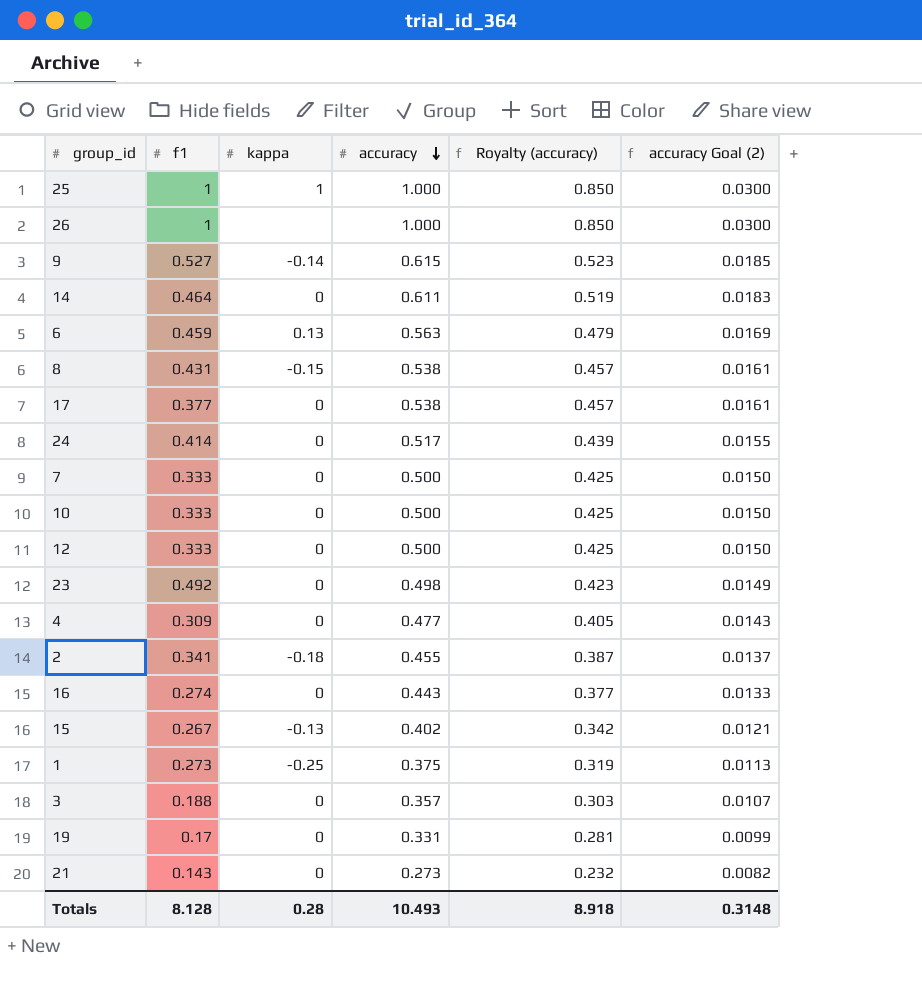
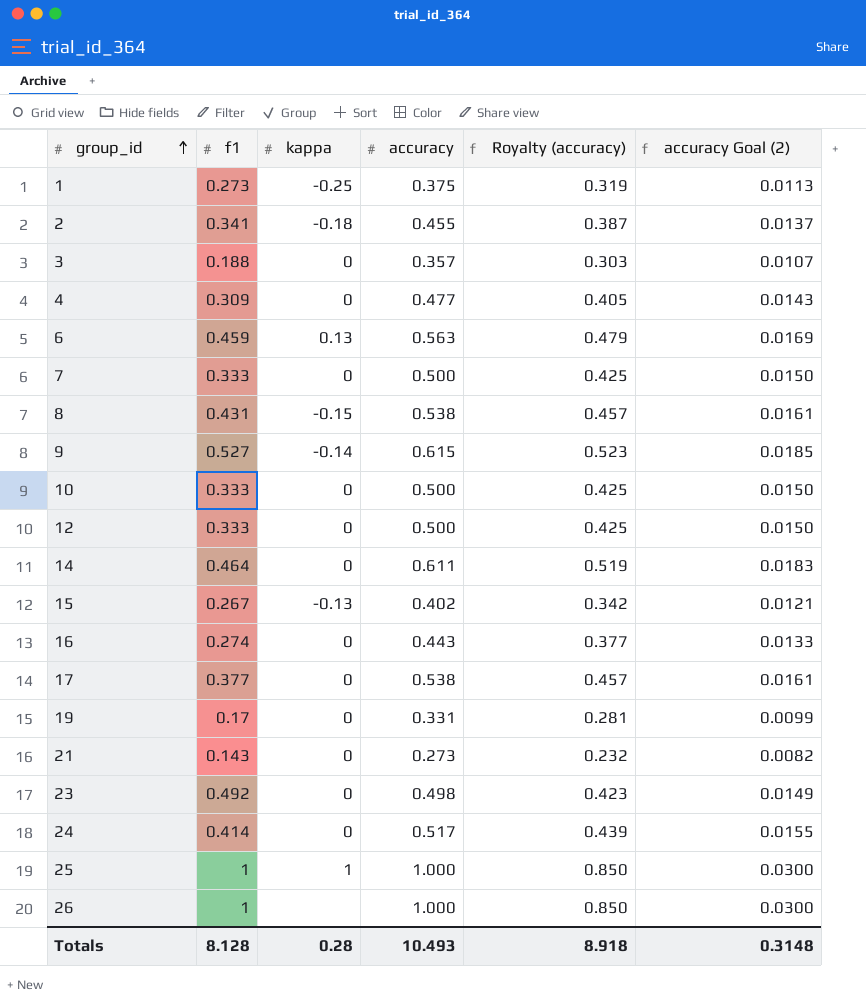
row order: accuracy descending -> group_id ascending

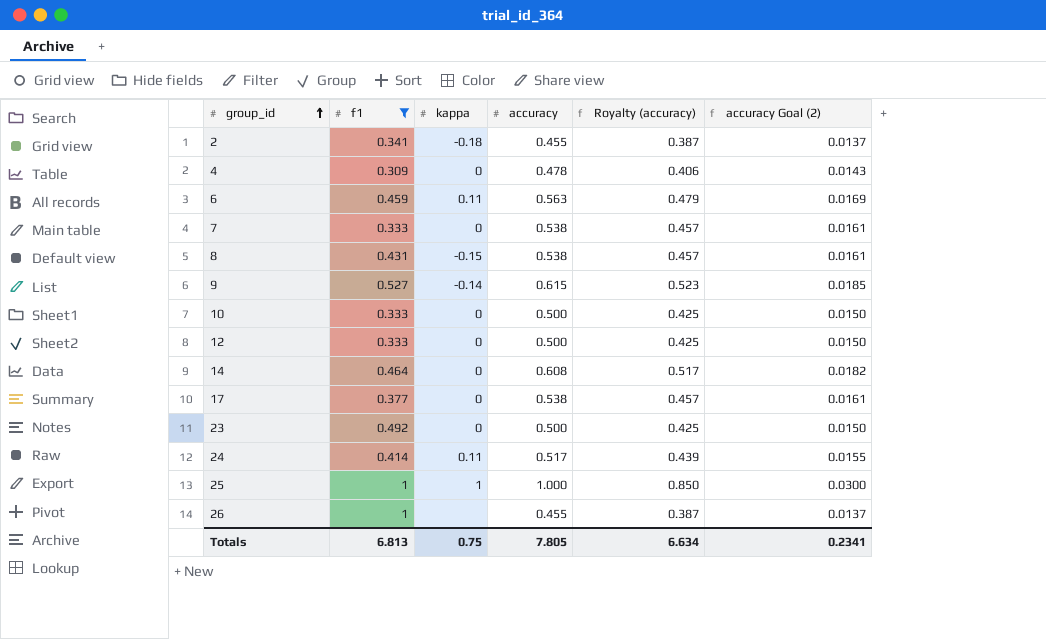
filter: none -> f1 >= 0.309
4 | accuracy: 0.477 -> 0.478
4 | Royalty (accuracy): 0.405 -> 0.406
6 | kappa: 0.13 -> 0.11
7 | accuracy: 0.500 -> 0.538
7 | Royalty (accuracy): 0.425 -> 0.457
7 | accuracy Goal (2): 0.0150 -> 0.0161
14 | accuracy: 0.611 -> 0.608
14 | Royalty (accuracy): 0.519 -> 0.517
14 | accuracy Goal (2): 0.0183 -> 0.0182
23 | accuracy: 0.498 -> 0.500
23 | Royalty (accuracy): 0.423 -> 0.425
23 | accuracy Goal (2): 0.0149 -> 0.0150
24 | kappa: 0 -> 0.11
26 | accuracy: 1.000 -> 0.455
26 | Royalty (accuracy): 0.850 -> 0.387
26 | accuracy Goal (2): 0.0300 -> 0.0137
Totals | f1: 8.128 -> 6.813
Totals | kappa: 0.28 -> 0.75
Totals | accuracy: 10.493 -> 7.805
Totals | Royalty (accuracy): 8.918 -> 6.634
Totals | accuracy Goal (2): 0.3148 -> 0.2341

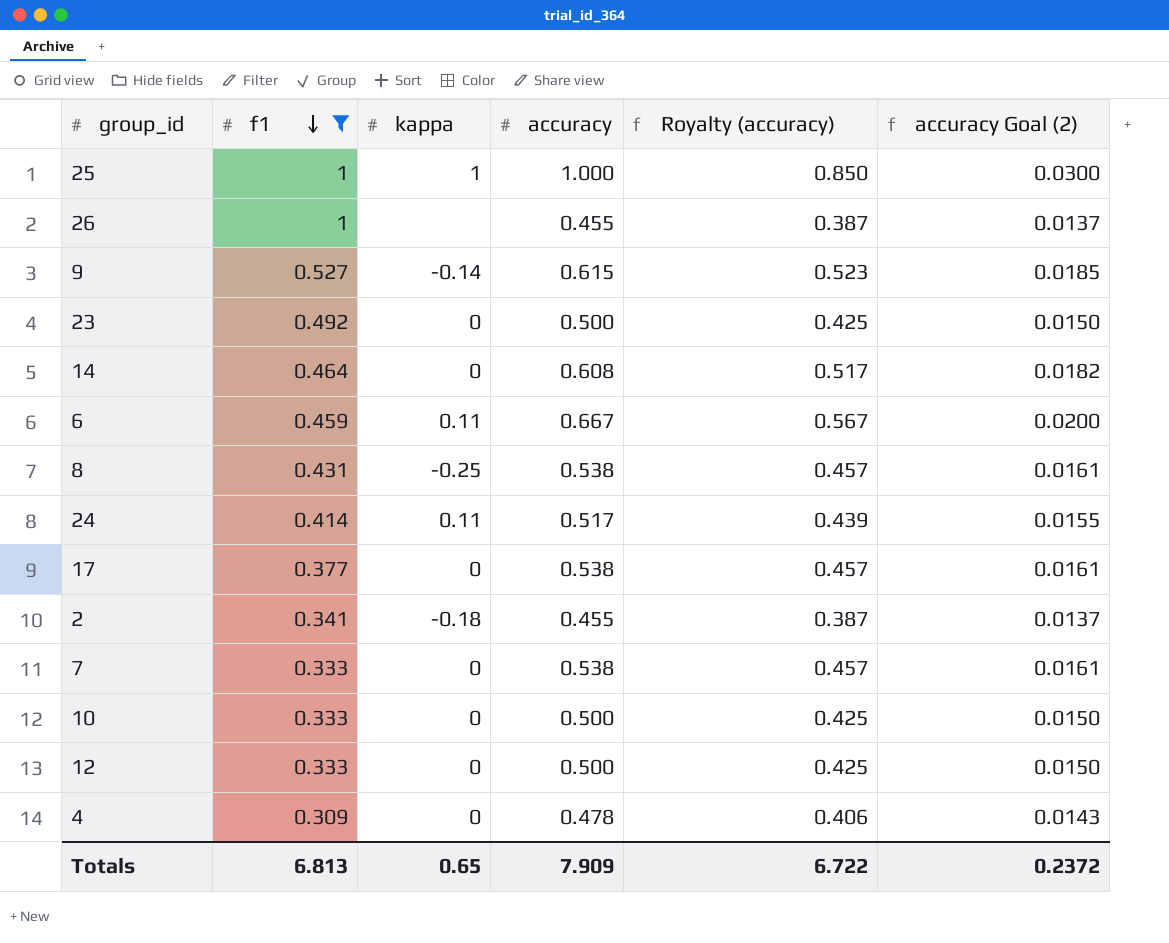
row order: group_id ascending -> f1 descending
6 | accuracy: 0.563 -> 0.667
6 | Royalty (accuracy): 0.479 -> 0.567
6 | accuracy Goal (2): 0.0169 -> 0.0200
8 | kappa: -0.15 -> -0.25
Totals | kappa: 0.75 -> 0.65
Totals | accuracy: 7.805 -> 7.909
Totals | Royalty (accuracy): 6.634 -> 6.722
Totals | accuracy Goal (2): 0.2341 -> 0.2372

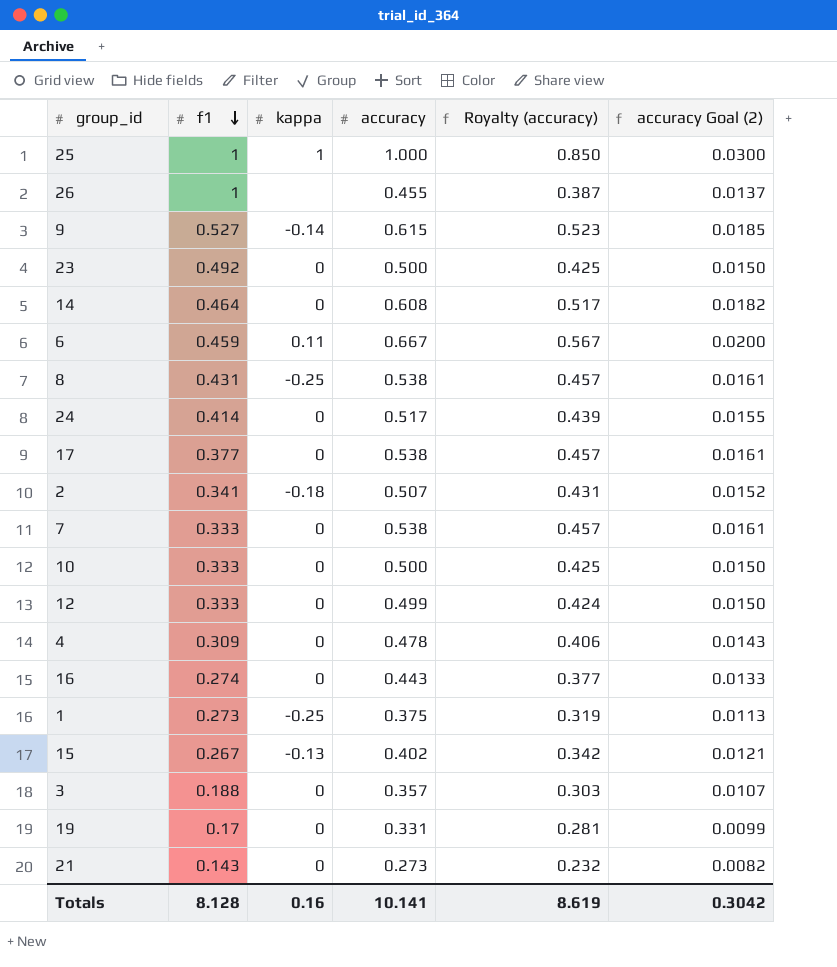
filter: f1 >= 0.309 -> none
24 | kappa: 0.11 -> 0
2 | accuracy: 0.455 -> 0.507
2 | Royalty (accuracy): 0.387 -> 0.431
2 | accuracy Goal (2): 0.0137 -> 0.0152
12 | accuracy: 0.500 -> 0.499
12 | Royalty (accuracy): 0.425 -> 0.424
Totals | f1: 6.813 -> 8.128
Totals | kappa: 0.65 -> 0.16
Totals | accuracy: 7.909 -> 10.141
Totals | Royalty (accuracy): 6.722 -> 8.619
Totals | accuracy Goal (2): 0.2372 -> 0.3042

